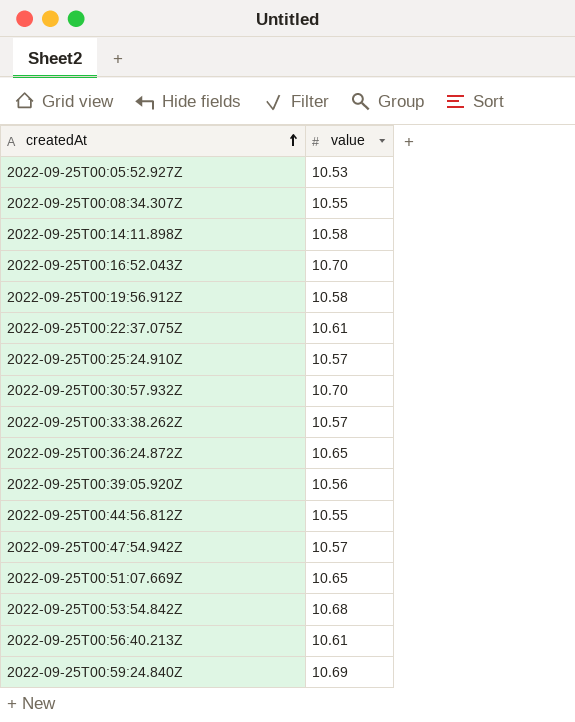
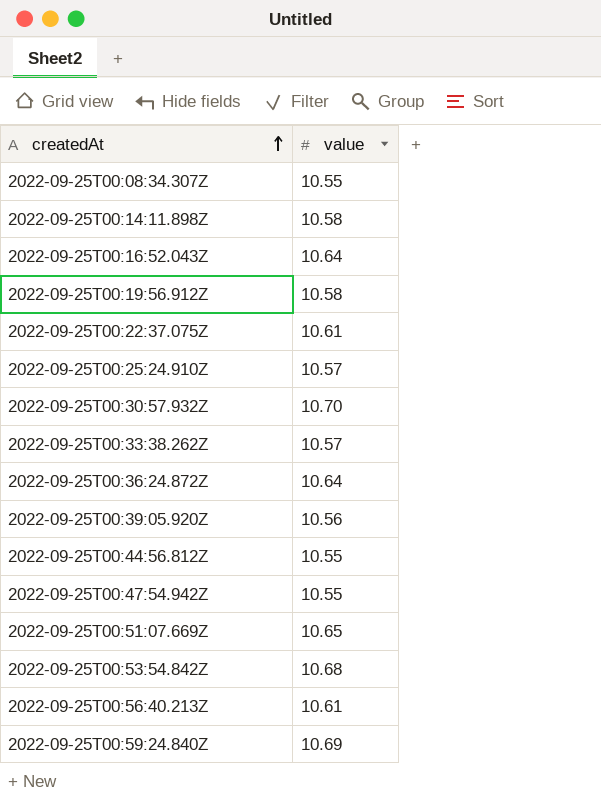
row 2022-09-25T00:05:52.927Z: 10.53 -> none
2022-09-25T00:16:52.043Z | value: 10.70 -> 10.64
2022-09-25T00:36:24.872Z | value: 10.65 -> 10.64
2022-09-25T00:47:54.942Z | value: 10.57 -> 10.55

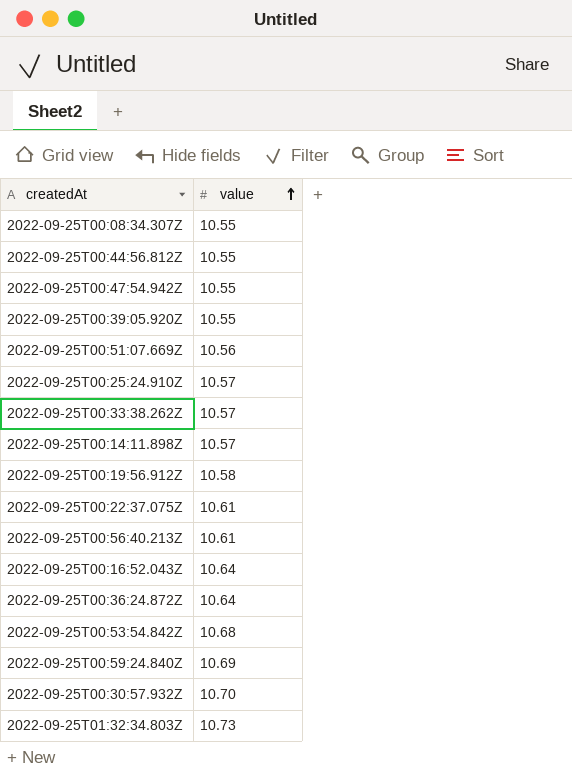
row order: createdAt ascending -> value ascending
2022-09-25T00:39:05.920Z | value: 10.56 -> 10.55
2022-09-25T00:51:07.669Z | value: 10.65 -> 10.56
2022-09-25T00:14:11.898Z | value: 10.58 -> 10.57
row 2022-09-25T01:32:34.803Z: none -> 10.73

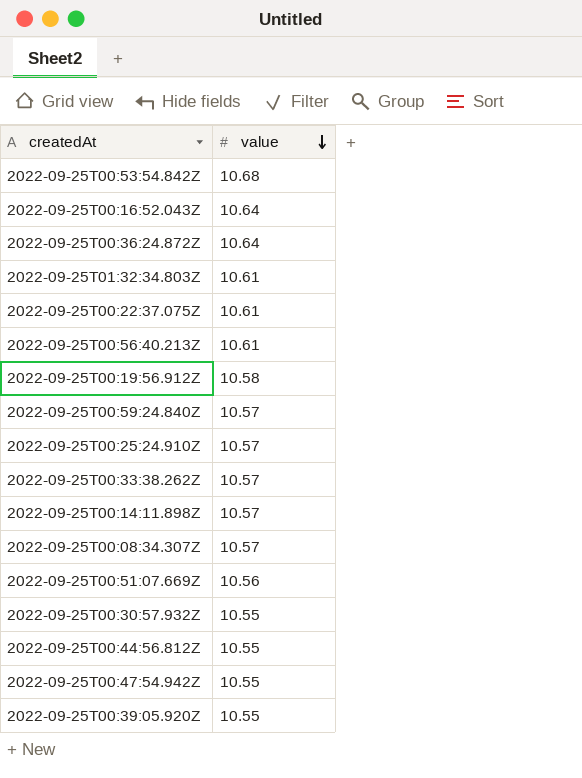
row order: value ascending -> value descending
2022-09-25T01:32:34.803Z | value: 10.73 -> 10.61
2022-09-25T00:59:24.840Z | value: 10.69 -> 10.57
2022-09-25T00:08:34.307Z | value: 10.55 -> 10.57
2022-09-25T00:30:57.932Z | value: 10.70 -> 10.55

